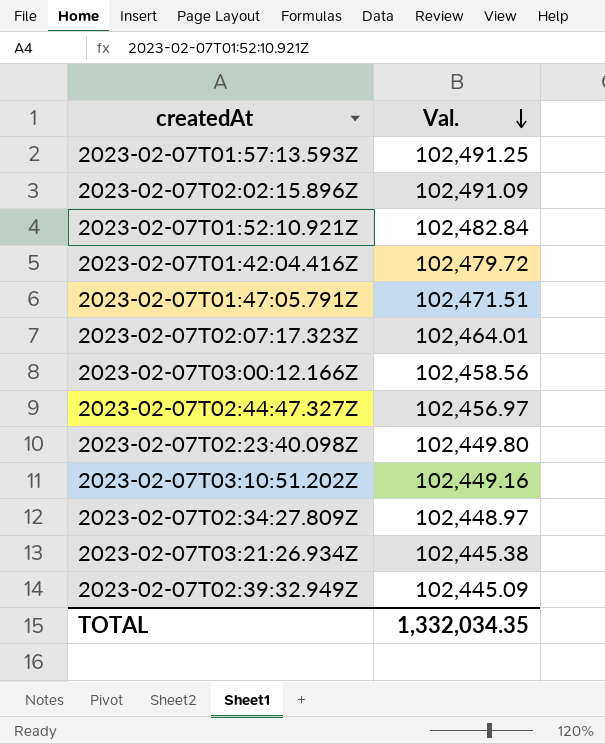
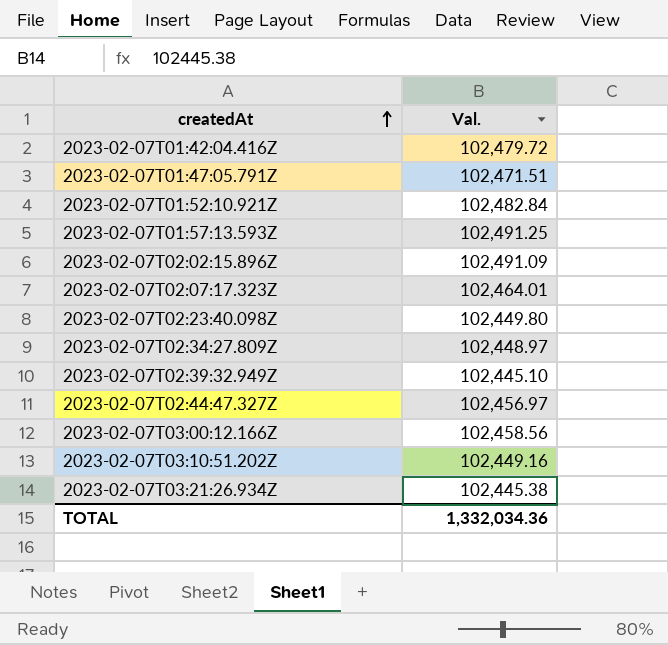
row order: Val. descending -> createdAt ascending
2023-02-07T02:39:32.949Z | Val.: 102,445.09 -> 102,445.10
TOTAL | Val.: 1,332,034.35 -> 1,332,034.36

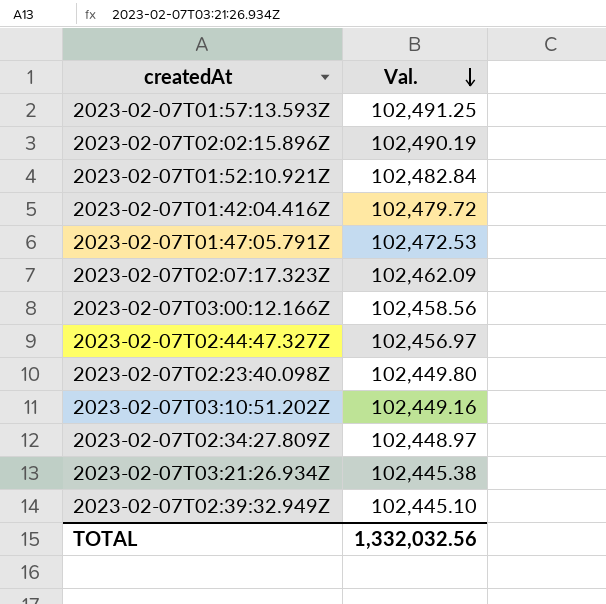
row order: createdAt ascending -> Val. descending
2023-02-07T02:02:15.896Z | Val.: 102,491.09 -> 102,490.19
2023-02-07T01:47:05.791Z | Val.: 102,471.51 -> 102,472.53
2023-02-07T02:07:17.323Z | Val.: 102,464.01 -> 102,462.09
TOTAL | Val.: 1,332,034.36 -> 1,332,032.56

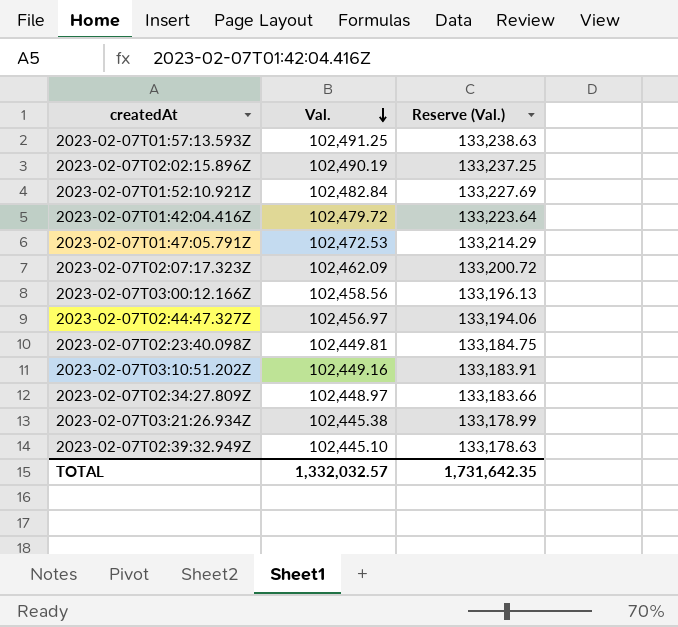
column Reserve (Val.) | formula: none -> [Val.] * 1.3
2023-02-07T02:23:40.098Z | Val.: 102,449.80 -> 102,449.81
TOTAL | Val.: 1,332,032.56 -> 1,332,032.57

